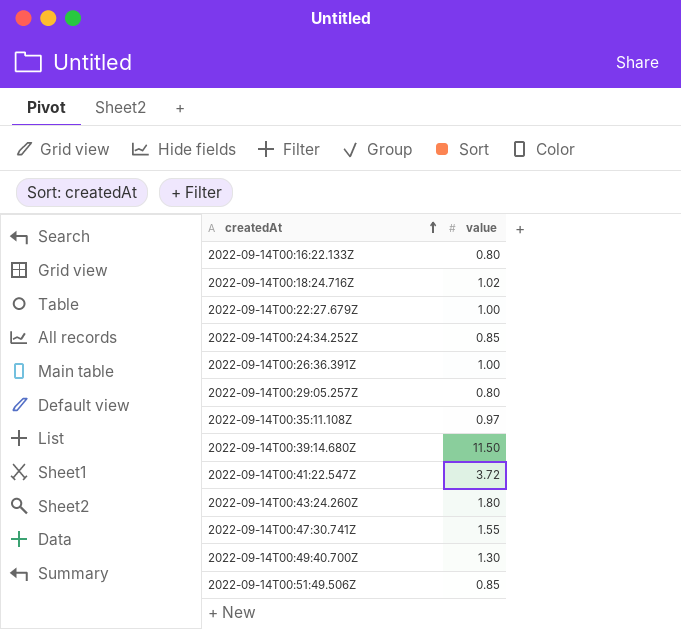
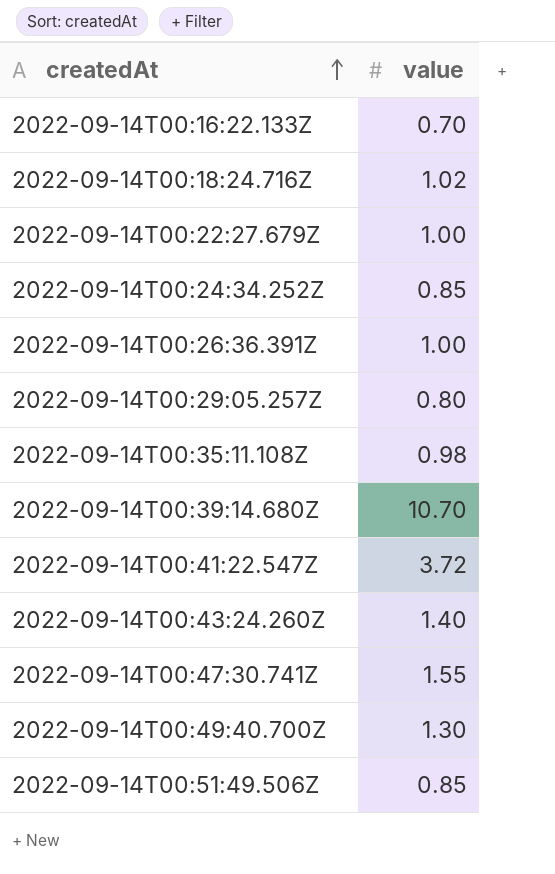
2022-09-14T00:16:22.133Z | value: 0.80 -> 0.70
2022-09-14T00:35:11.108Z | value: 0.97 -> 0.98
2022-09-14T00:39:14.680Z | value: 11.50 -> 10.70
2022-09-14T00:43:24.260Z | value: 1.80 -> 1.40

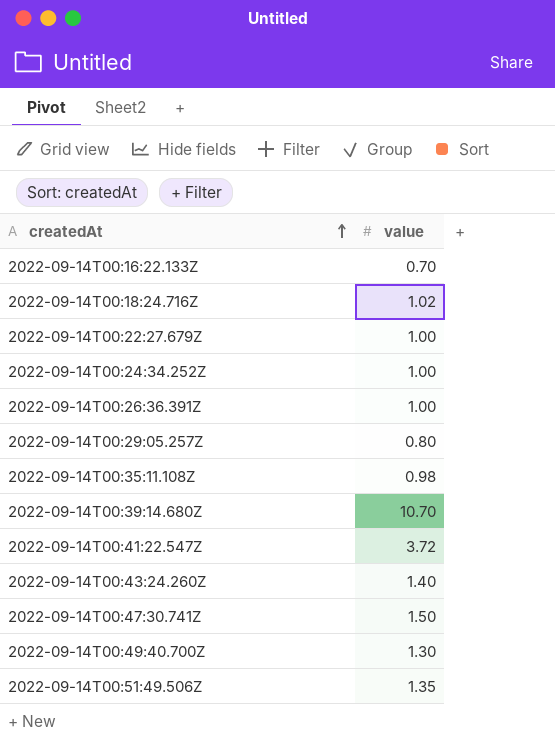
2022-09-14T00:24:34.252Z | value: 0.85 -> 1.00
2022-09-14T00:47:30.741Z | value: 1.55 -> 1.50
2022-09-14T00:51:49.506Z | value: 0.85 -> 1.35

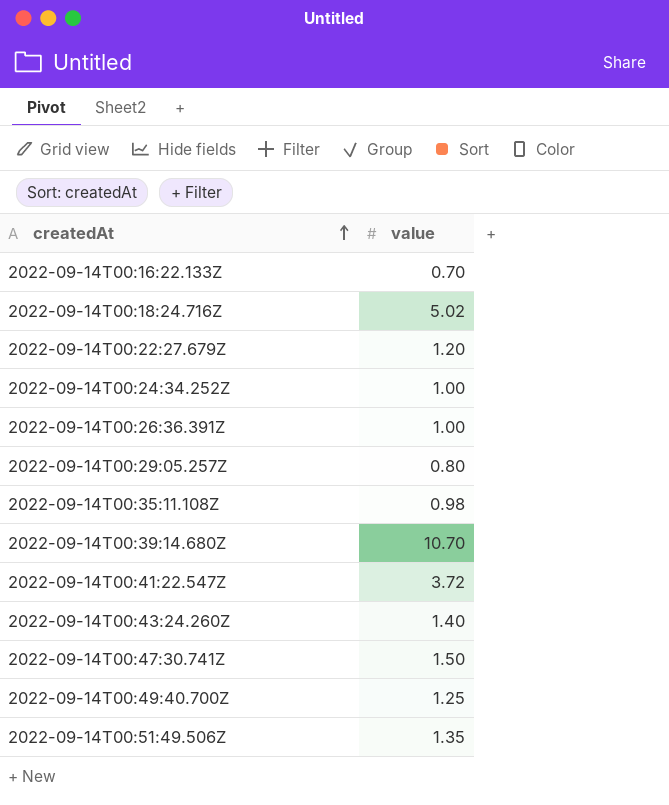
2022-09-14T00:18:24.716Z | value: 1.02 -> 5.02
2022-09-14T00:22:27.679Z | value: 1.00 -> 1.20
2022-09-14T00:49:40.700Z | value: 1.30 -> 1.25

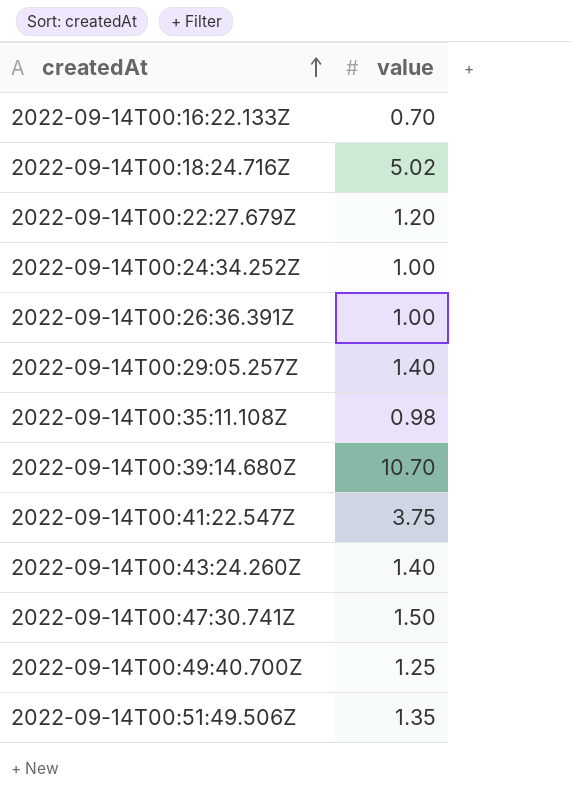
2022-09-14T00:29:05.257Z | value: 0.80 -> 1.40
2022-09-14T00:41:22.547Z | value: 3.72 -> 3.75

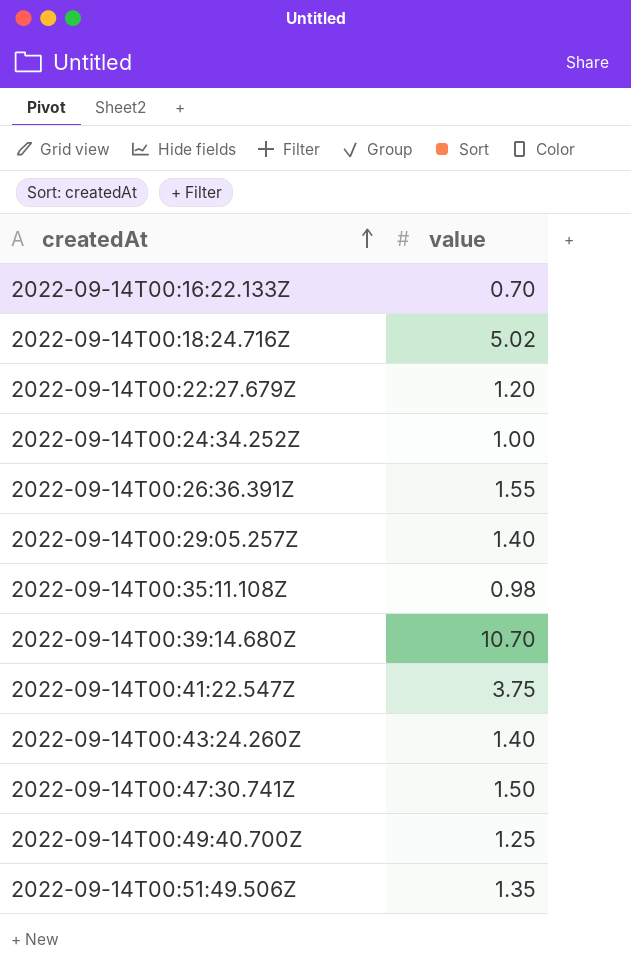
2022-09-14T00:26:36.391Z | value: 1.00 -> 1.55

